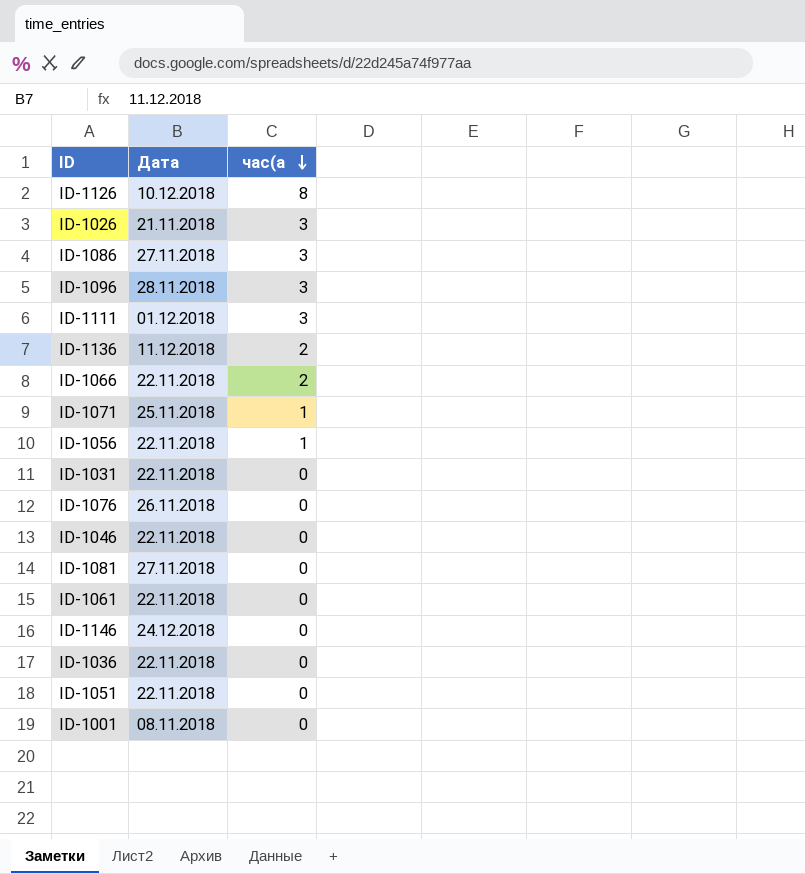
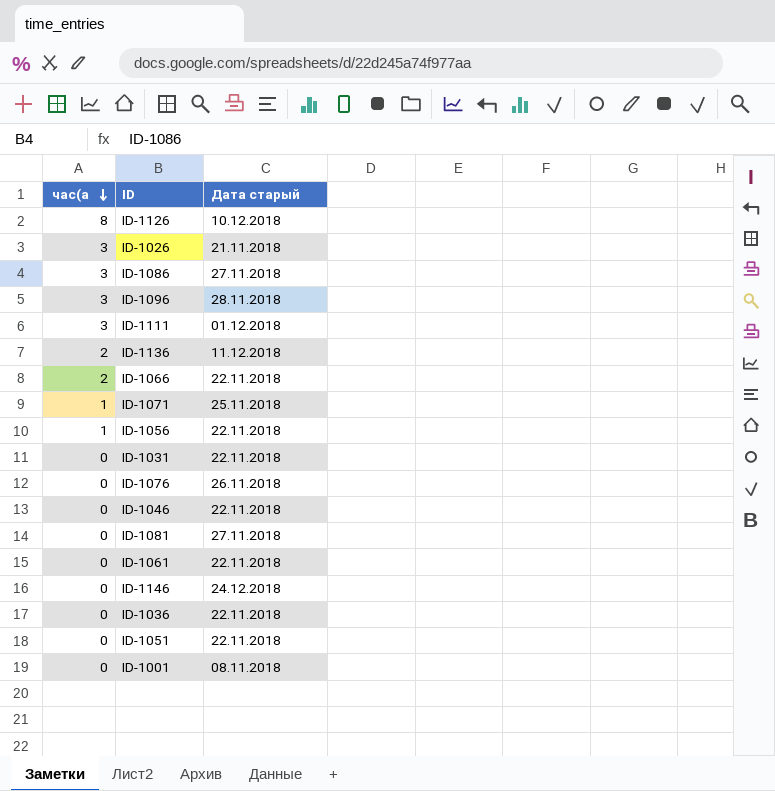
column час(а | position: 3 -> 1
column name: Дата -> Дата старый

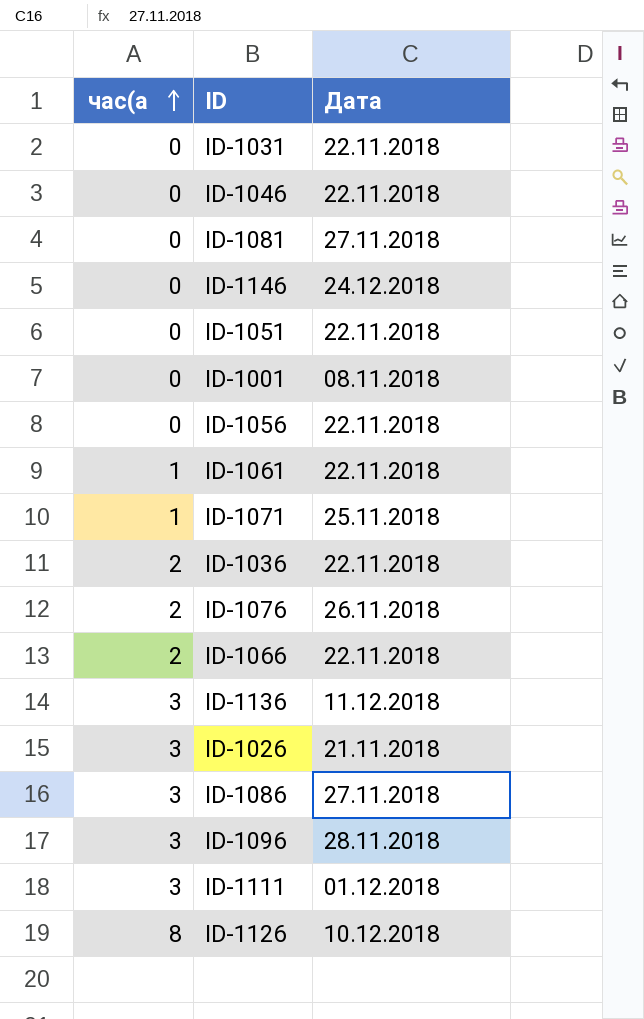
row order: час(а descending -> час(а ascending
column name: Дата старый -> Дата
ID-1056 | час(а: 1 -> 0
ID-1061 | час(а: 0 -> 1
ID-1036 | час(а: 0 -> 2
ID-1076 | час(а: 0 -> 2
ID-1136 | час(а: 2 -> 3

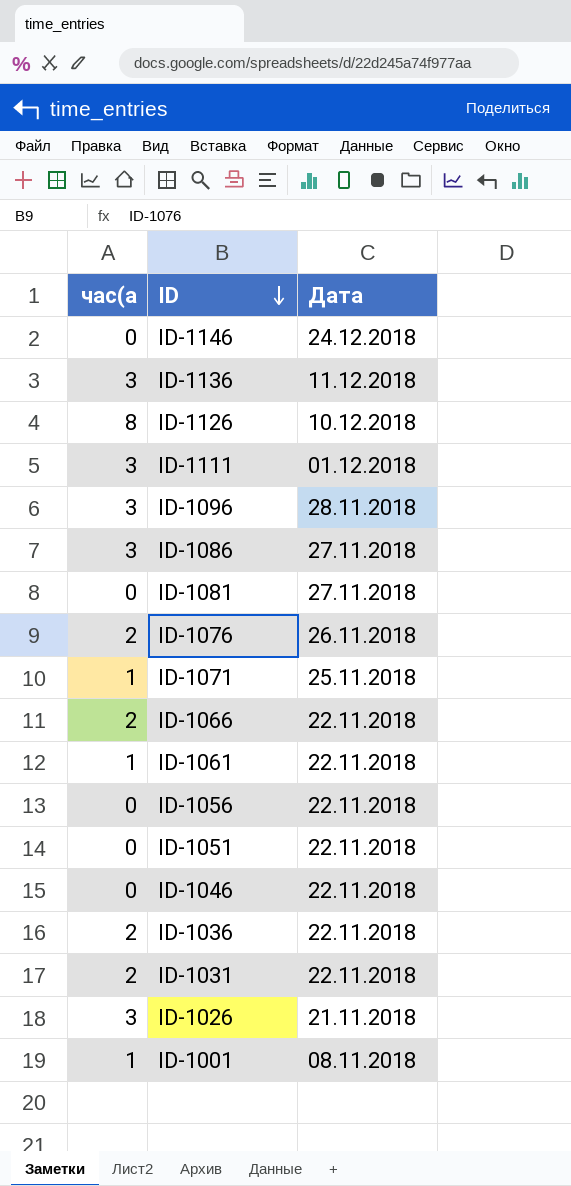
row order: час(а ascending -> ID descending
ID-1031 | час(а: 0 -> 2
ID-1001 | час(а: 0 -> 1

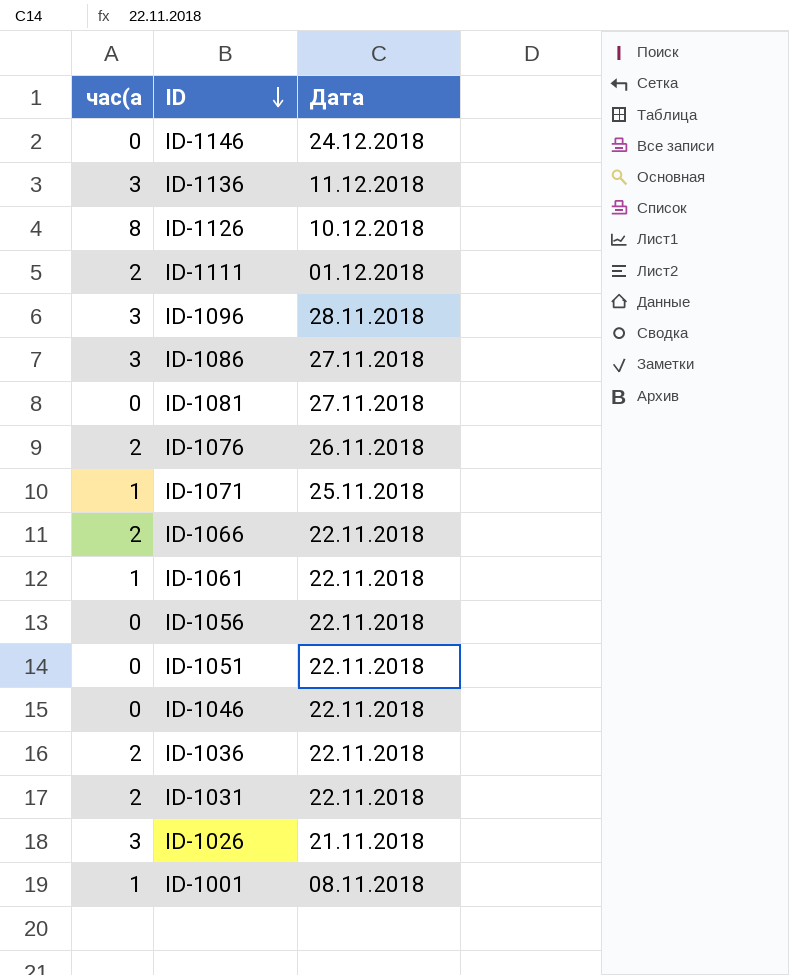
ID-1111 | час(а: 3 -> 2

